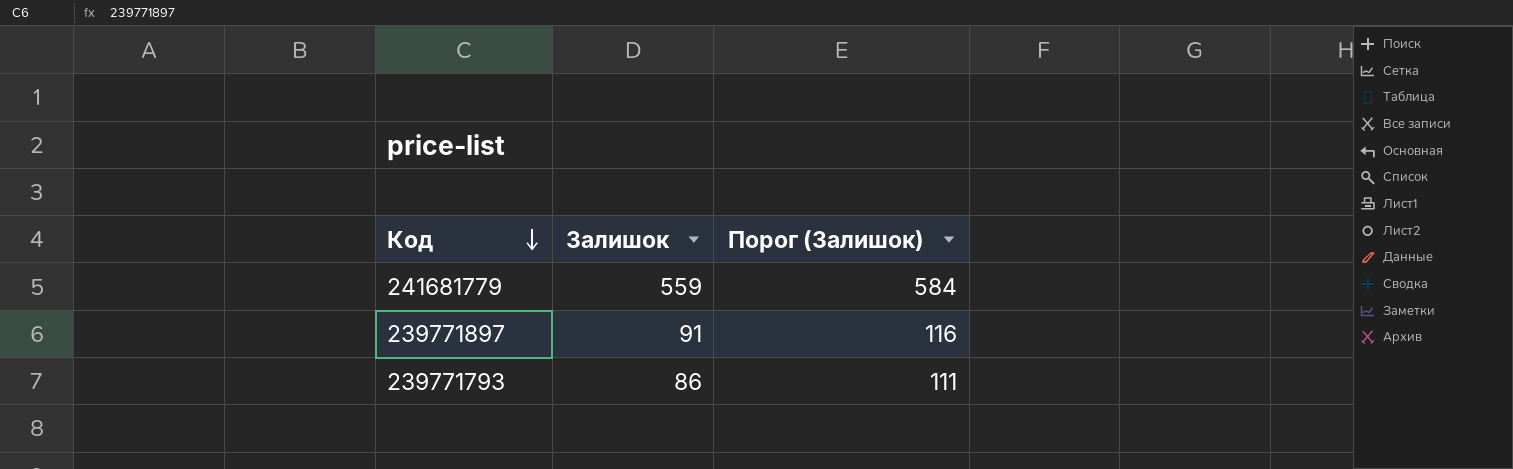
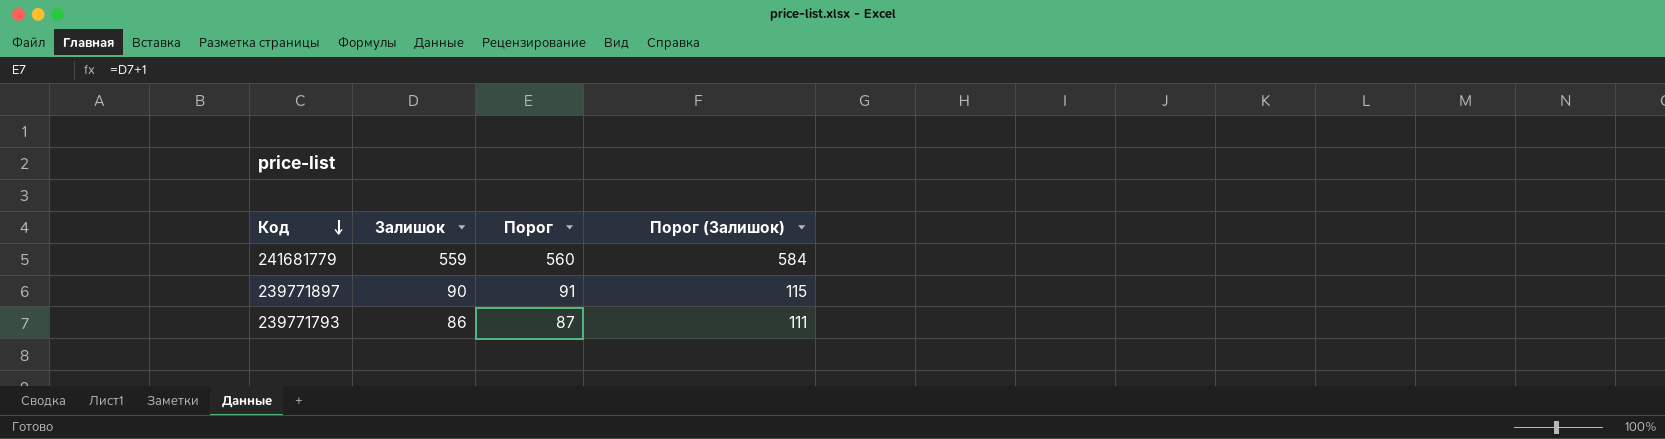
column Порог | formula: none -> [Залишок] + 1
239771897 | Залишок: 91 -> 90
239771897 | Порог (Залишок): 116 -> 115

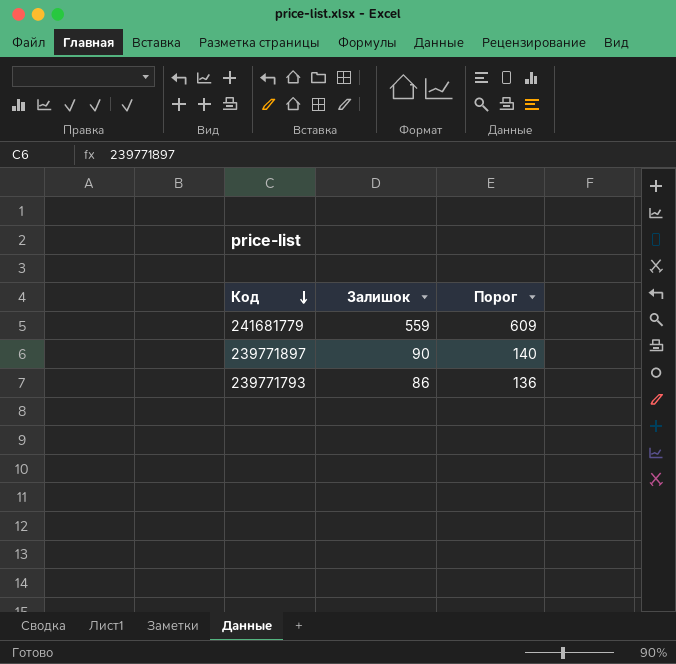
column Порог (Залишок) | formula: [Залишок] + 25 -> none
column Порог | formula: [Залишок] + 1 -> [Залишок] + 50

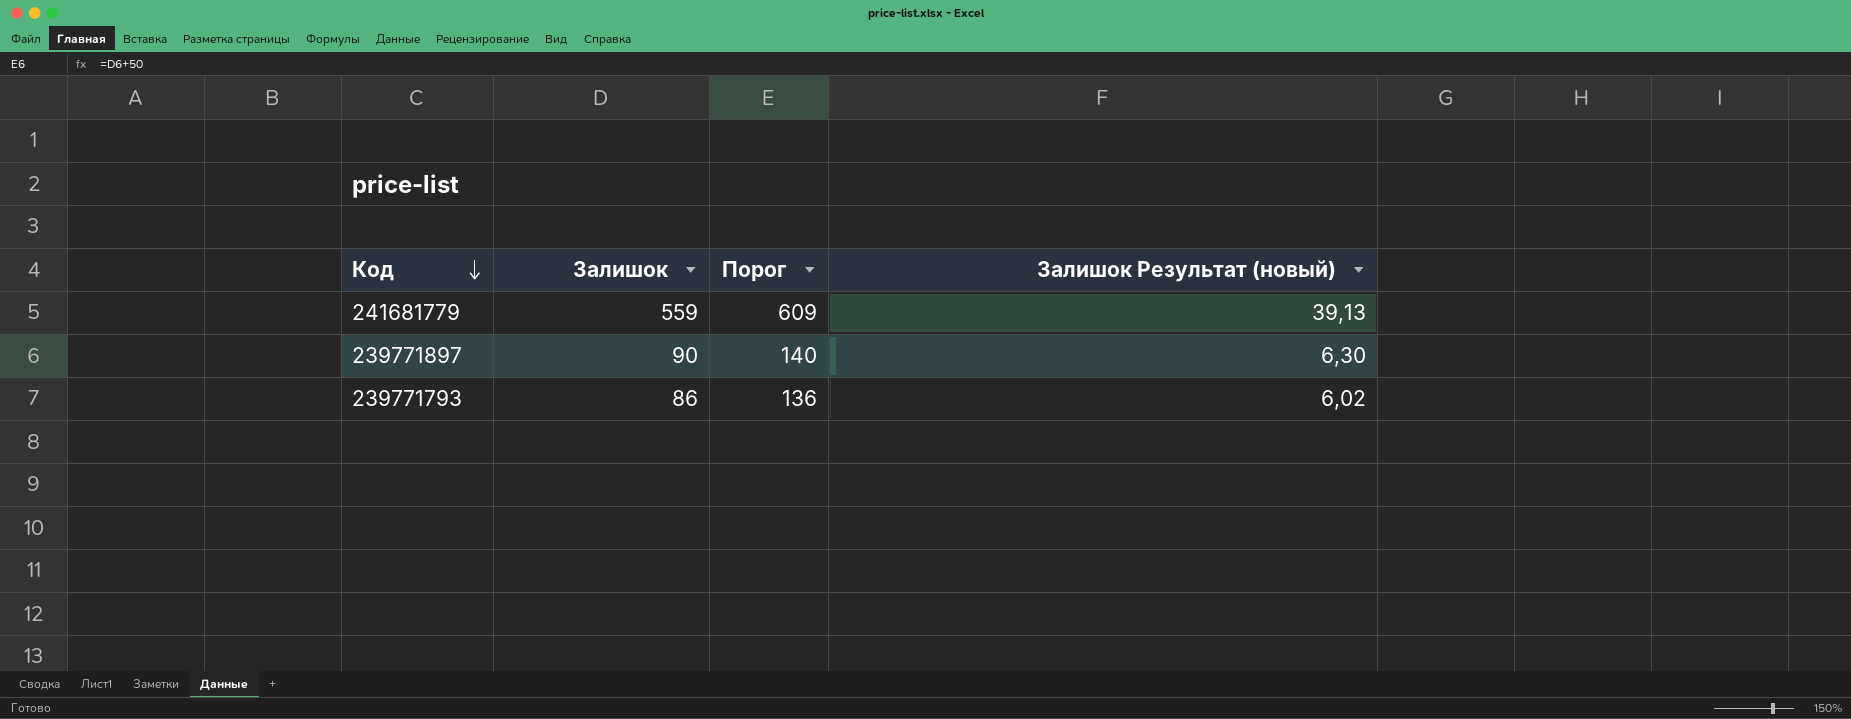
column Залишок Результат (новый) | formula: none -> [Залишок] * 0,07

